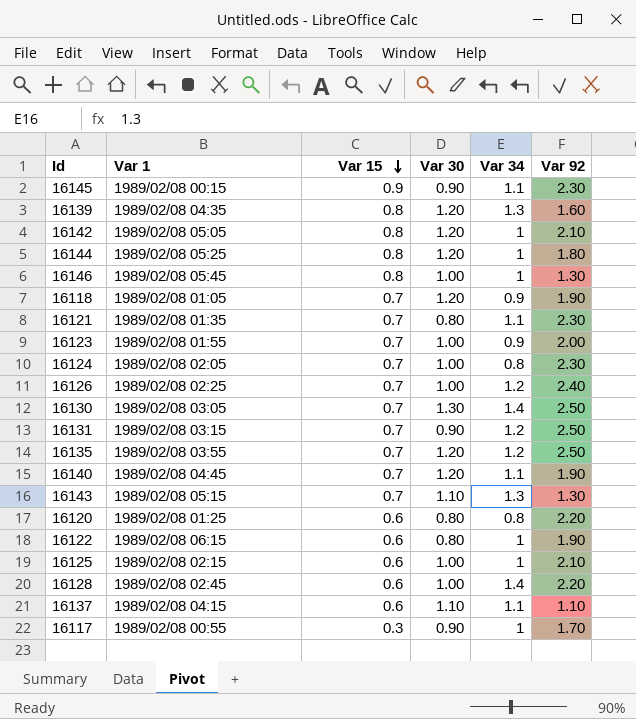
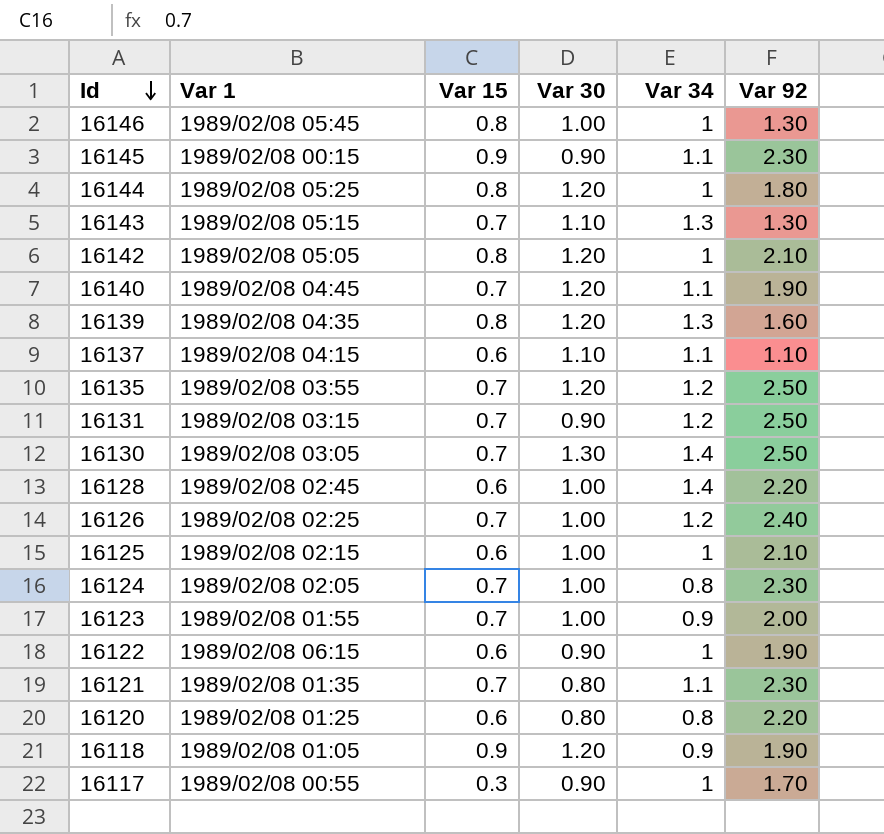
row order: Var 15 descending -> Id descending
16122 | Var 30: 0.80 -> 0.90
16118 | Var 15: 0.7 -> 0.9

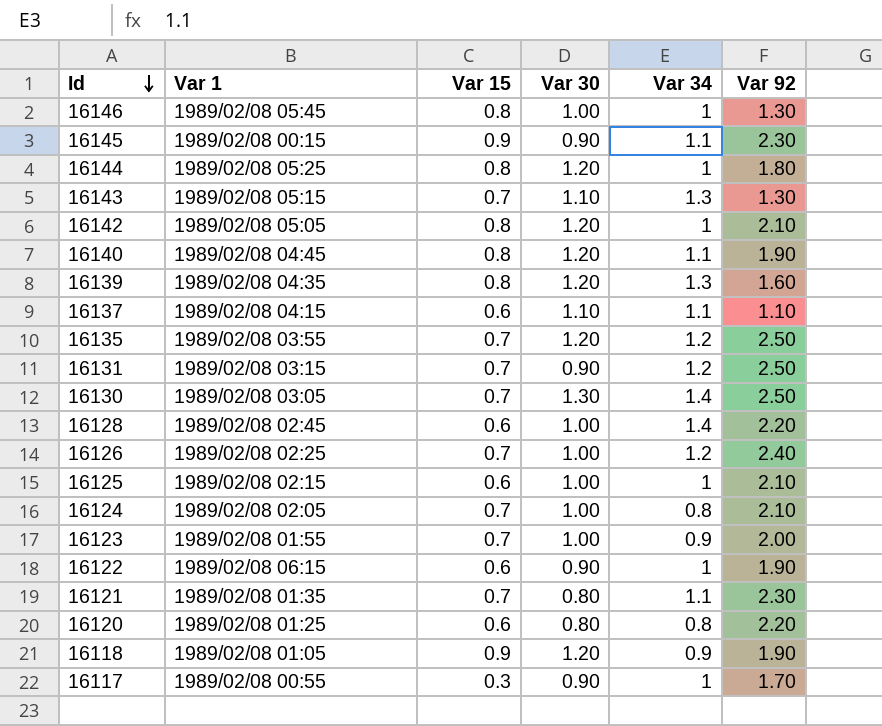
16140 | Var 15: 0.7 -> 0.8
16124 | Var 92: 2.30 -> 2.10

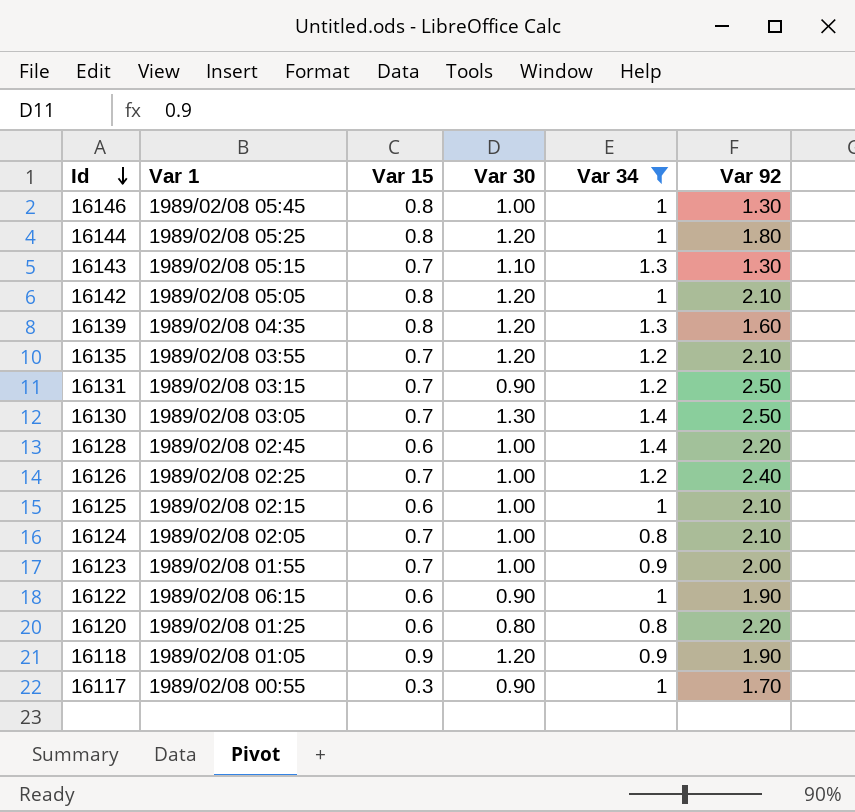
filter: none -> Var 34 != 1.1
16135 | Var 92: 2.50 -> 2.10

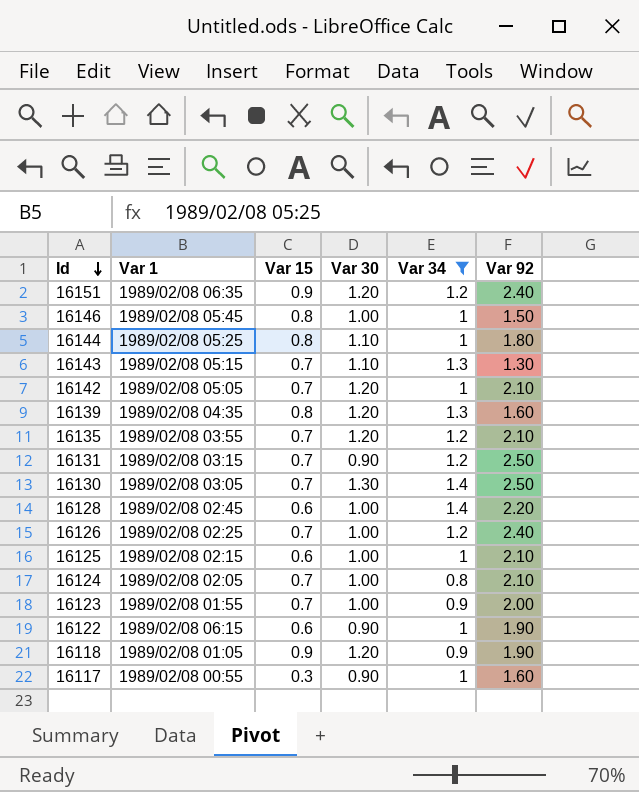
row 16120: 1989/02/08 01:25 | 0.6 | 0.80 | 0.8 | 2.20 -> none
row 16151: none -> 1989/02/08 06:35 | 0.9 | 1.20 | 1.2 | 2.40
16146 | Var 92: 1.30 -> 1.50
16144 | Var 30: 1.20 -> 1.10
16142 | Var 15: 0.8 -> 0.7
16117 | Var 92: 1.70 -> 1.60

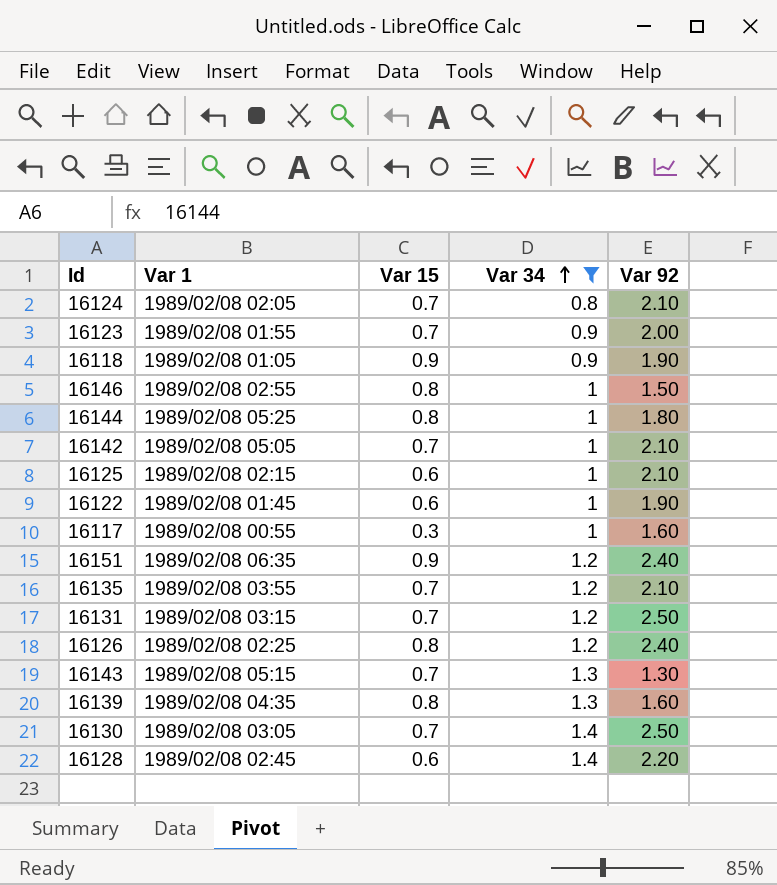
row order: Id descending -> Var 34 ascending
column Var 30 | position: 4 -> none
16146 | Var 1: 1989/02/08 05:45 -> 1989/02/08 02:55
16122 | Var 1: 1989/02/08 06:15 -> 1989/02/08 01:45
16126 | Var 15: 0.7 -> 0.8

